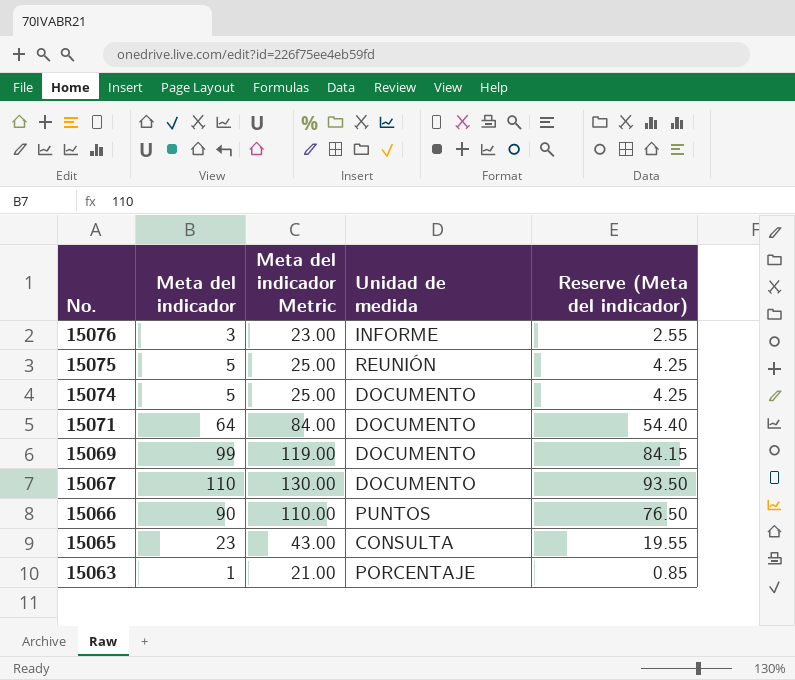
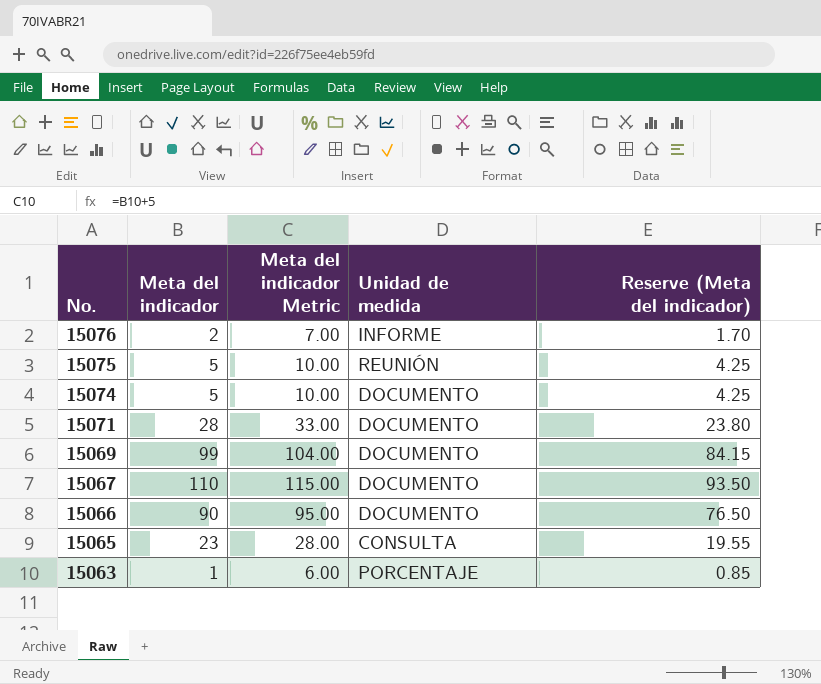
column Meta del indicador Metric | formula: [Meta del indicador] + 20 -> [Meta del indicador] + 5
15076 | Meta del indicador: 3 -> 2
15076 | Reserve (Meta del indicador): 2.55 -> 1.70
15071 | Meta del indicador: 64 -> 28
15071 | Reserve (Meta del indicador): 54.40 -> 23.80
15066 | Unidad de medida: PUNTOS -> DOCUMENTO

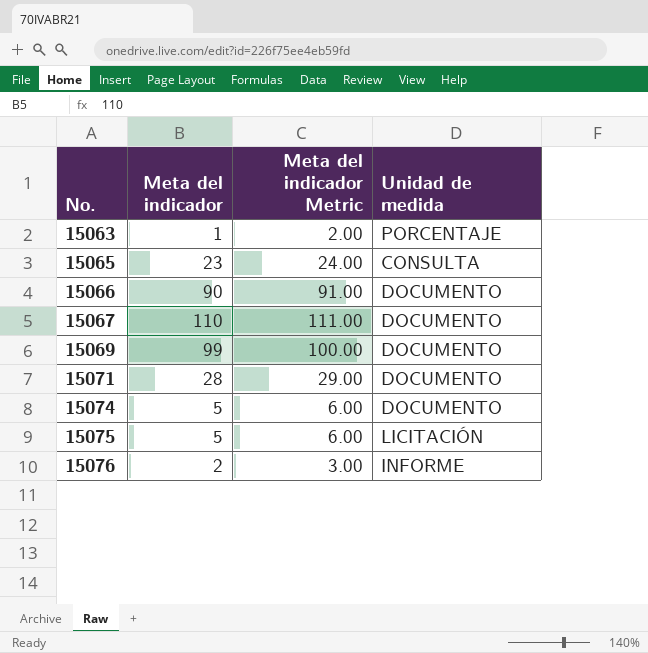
row order: No. descending -> No. ascending
column Reserve (Meta del indicador) | formula: [Meta del indicador] * 0.85 -> none
column Meta del indicador Metric | formula: [Meta del indicador] + 5 -> [Meta del indicador] + 1
15075 | Unidad de medida: REUNIÓN -> LICITACIÓN

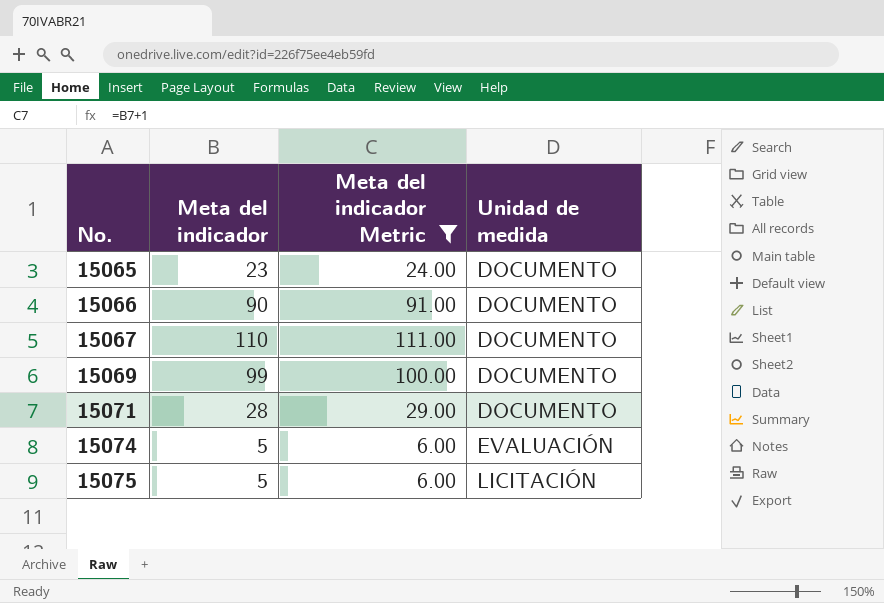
filter: none -> Meta del indicador Metric >= 6.00
15065 | Unidad de medida: CONSULTA -> DOCUMENTO
15074 | Unidad de medida: DOCUMENTO -> EVALUACIÓN

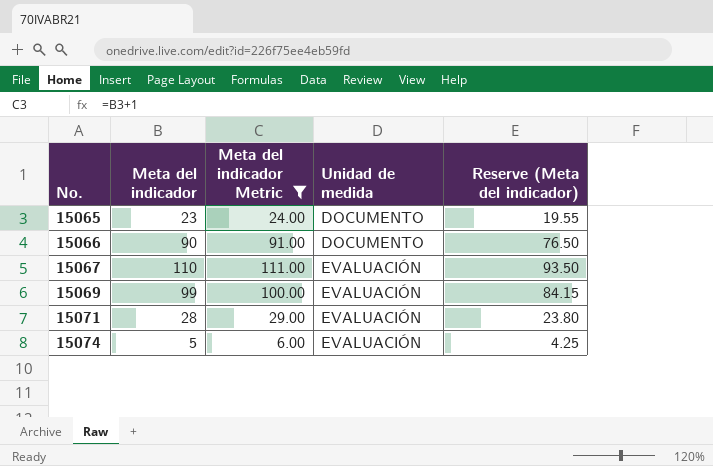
column Reserve (Meta del indicador) | formula: none -> [Meta del indicador] * 0.85
row 15075: 5 | 6.00 | LICITACIÓN -> none
15067 | Unidad de medida: DOCUMENTO -> EVALUACIÓN
15069 | Unidad de medida: DOCUMENTO -> EVALUACIÓN
15071 | Unidad de medida: DOCUMENTO -> EVALUACIÓN

